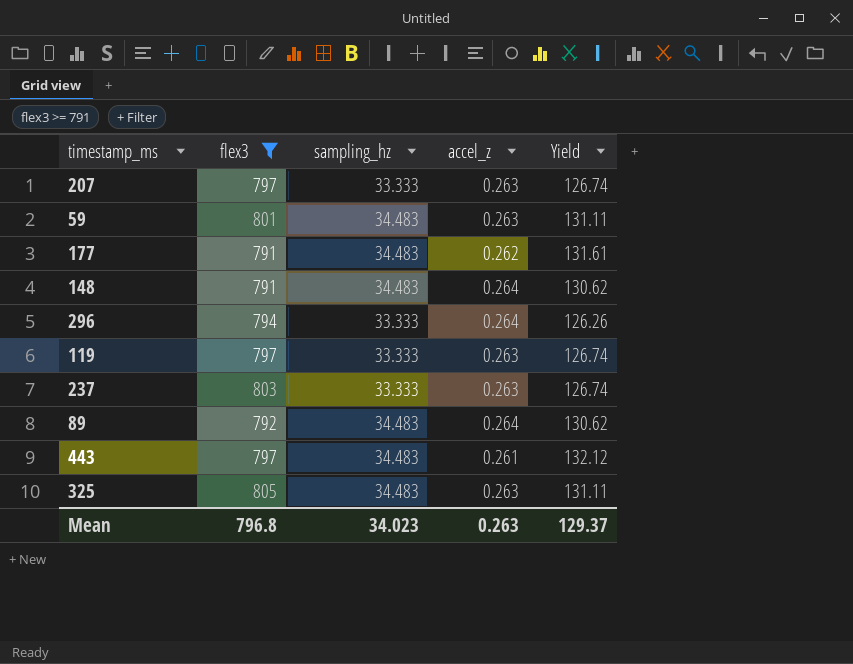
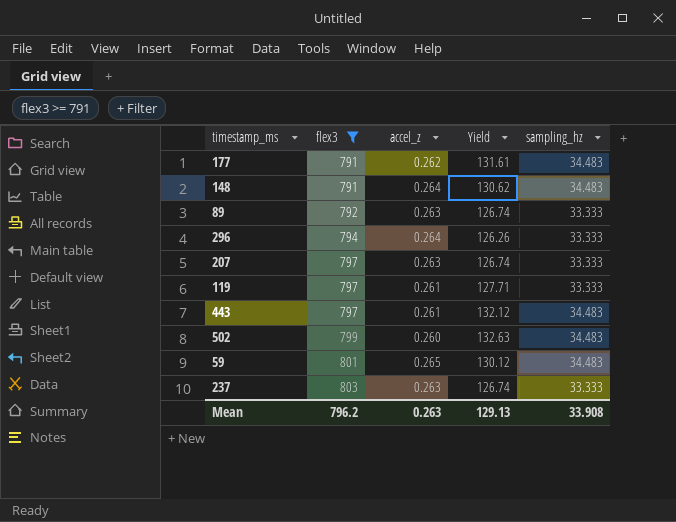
row order: none -> flex3 ascending
column sampling_hz | position: 3 -> 5
row 325: 805 | 34.483 | 0.263 | 131.11 -> none
89 | accel_z: 0.264 -> 0.263
89 | Yield: 130.62 -> 126.74
89 | sampling_hz: 34.483 -> 33.333
119 | accel_z: 0.263 -> 0.261
119 | Yield: 126.74 -> 127.71
row 502: none -> 799 | 0.260 | 132.63 | 34.483
59 | accel_z: 0.263 -> 0.265
59 | Yield: 131.11 -> 130.12
Mean | flex3: 796.8 -> 796.2
Mean | Yield: 129.37 -> 129.13
Mean | sampling_hz: 34.023 -> 33.908

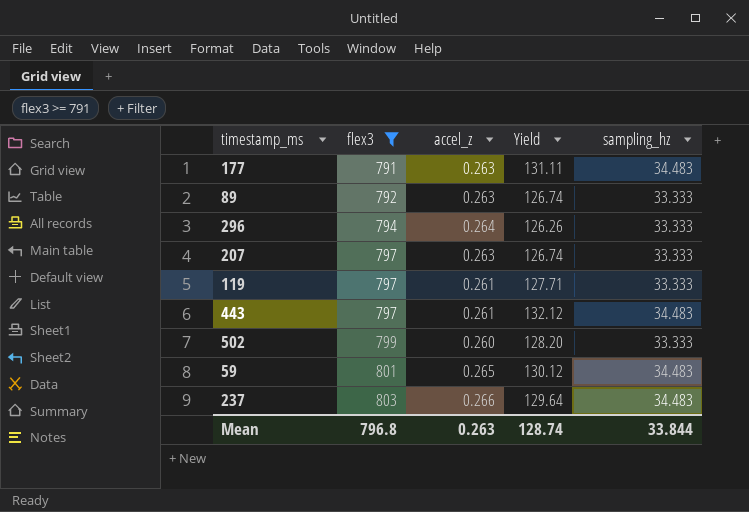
row 148: 791 | 0.264 | 130.62 | 34.483 -> none
177 | accel_z: 0.262 -> 0.263
177 | Yield: 131.61 -> 131.11
502 | Yield: 132.63 -> 128.20
502 | sampling_hz: 34.483 -> 33.333
237 | accel_z: 0.263 -> 0.266
237 | Yield: 126.74 -> 129.64
237 | sampling_hz: 33.333 -> 34.483
Mean | flex3: 796.2 -> 796.8
Mean | Yield: 129.13 -> 128.74
Mean | sampling_hz: 33.908 -> 33.844

